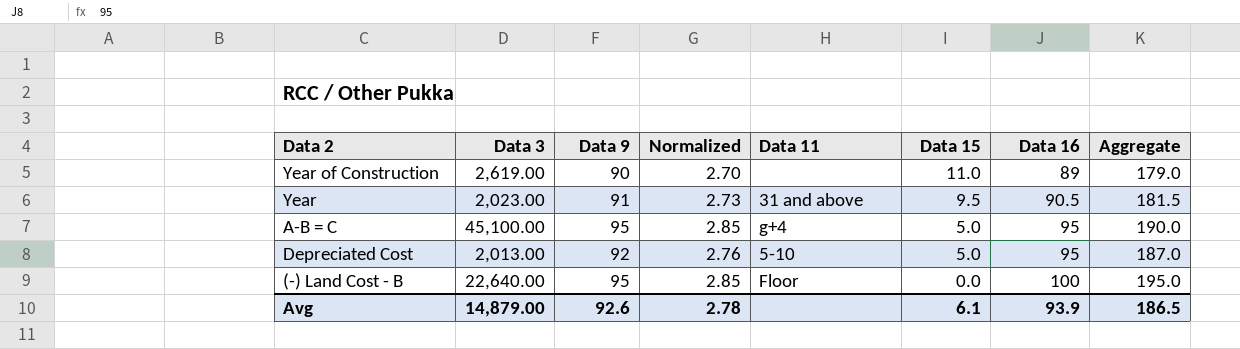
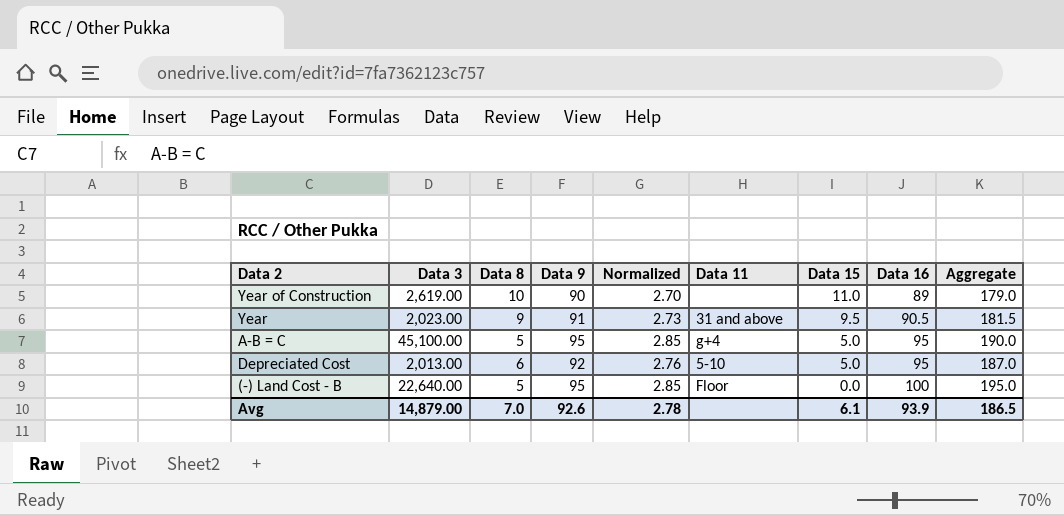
column Data 8 | position: none -> 3

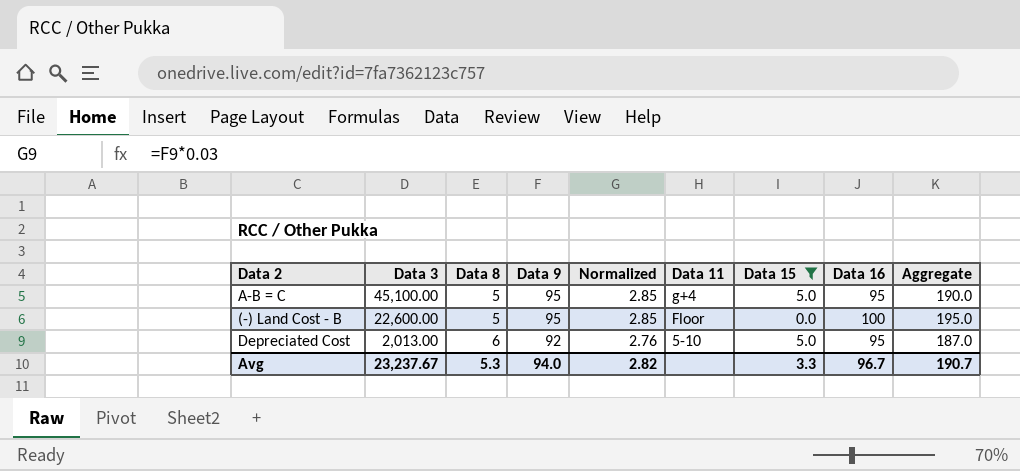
filter: none -> Data 15 <= 5.0
row order: Data 15 descending -> Data 3 descending
(-) Land Cost - B | Data 3: 22,640.00 -> 22,600.00
Avg | Data 3: 14,879.00 -> 23,237.67
Avg | Data 8: 7.0 -> 5.3
Avg | Data 9: 92.6 -> 94.0
Avg | Normalized: 2.78 -> 2.82
Avg | Data 15: 6.1 -> 3.3
Avg | Data 16: 93.9 -> 96.7
Avg | Aggregate: 186.5 -> 190.7

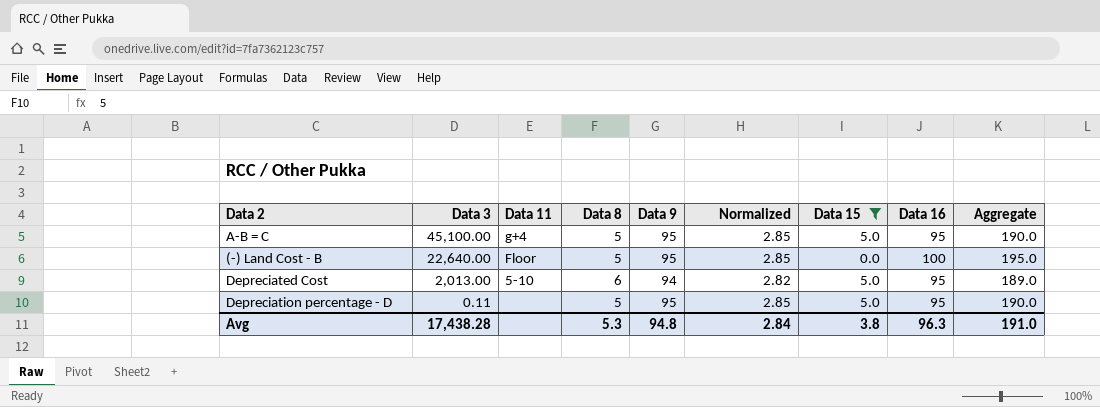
column Data 11 | position: 6 -> 3
(-) Land Cost - B | Data 3: 22,600.00 -> 22,640.00
Depreciated Cost | Data 9: 92 -> 94
Depreciated Cost | Normalized: 2.76 -> 2.82
Depreciated Cost | Aggregate: 187.0 -> 189.0
row Depreciation percentage - D: none -> 0.11 | none | 5 | 95 | 2.85 | 5.0 | 95 | 190.0
Avg | Data 3: 23,237.67 -> 17,438.28
Avg | Data 9: 94.0 -> 94.8
Avg | Normalized: 2.82 -> 2.84
Avg | Data 15: 3.3 -> 3.8
Avg | Data 16: 96.7 -> 96.3
Avg | Aggregate: 190.7 -> 191.0

